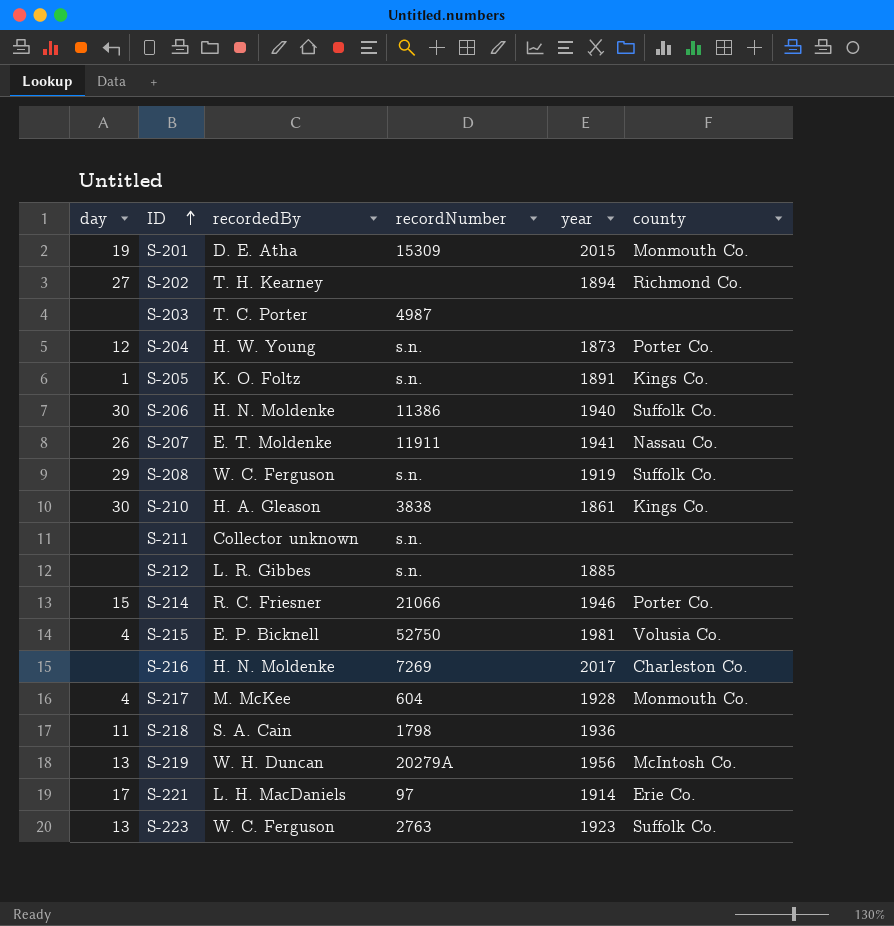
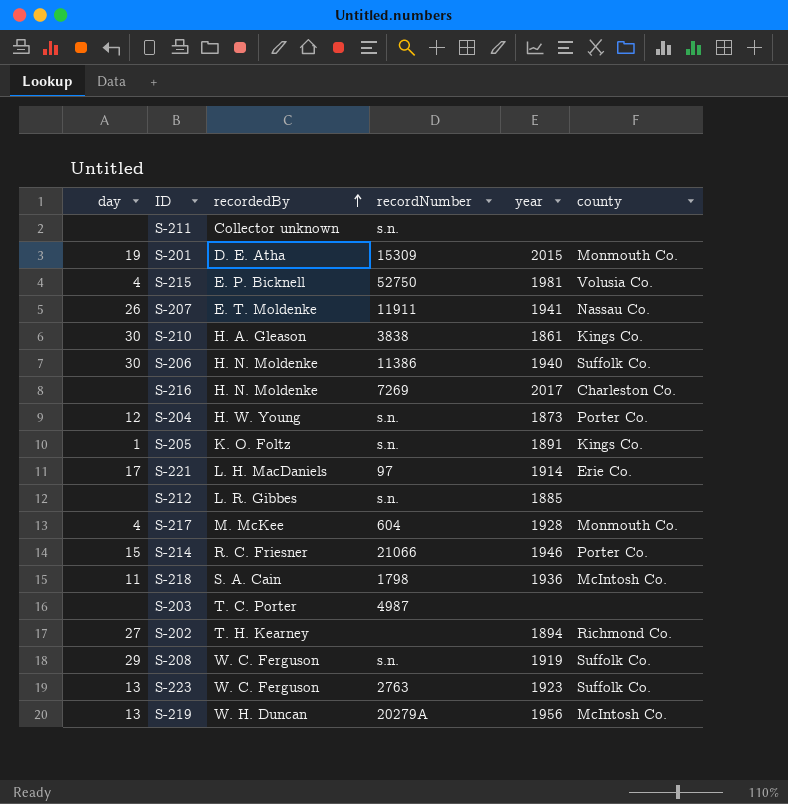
row order: ID ascending -> recordedBy ascending
S-218 | county: none -> McIntosh Co.

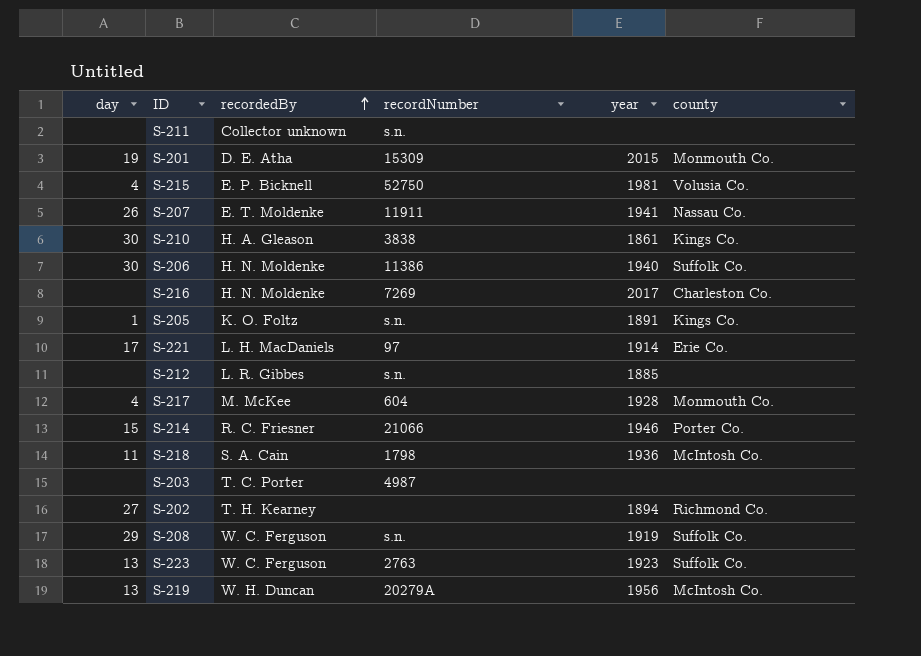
row S-204: 12 | H. W. Young | s.n. | 1873 | Porter Co. -> none

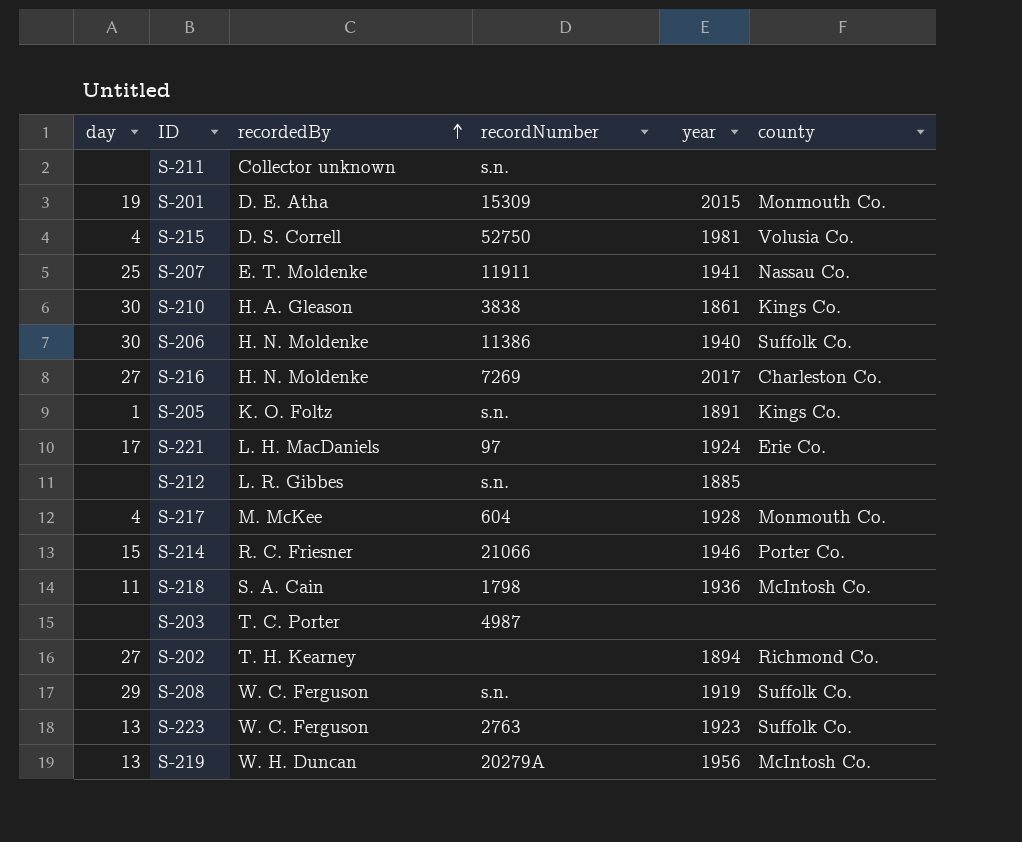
S-215 | recordedBy: E. P. Bicknell -> D. S. Correll
S-207 | day: 26 -> 25
S-216 | day: none -> 27
S-221 | year: 1914 -> 1924

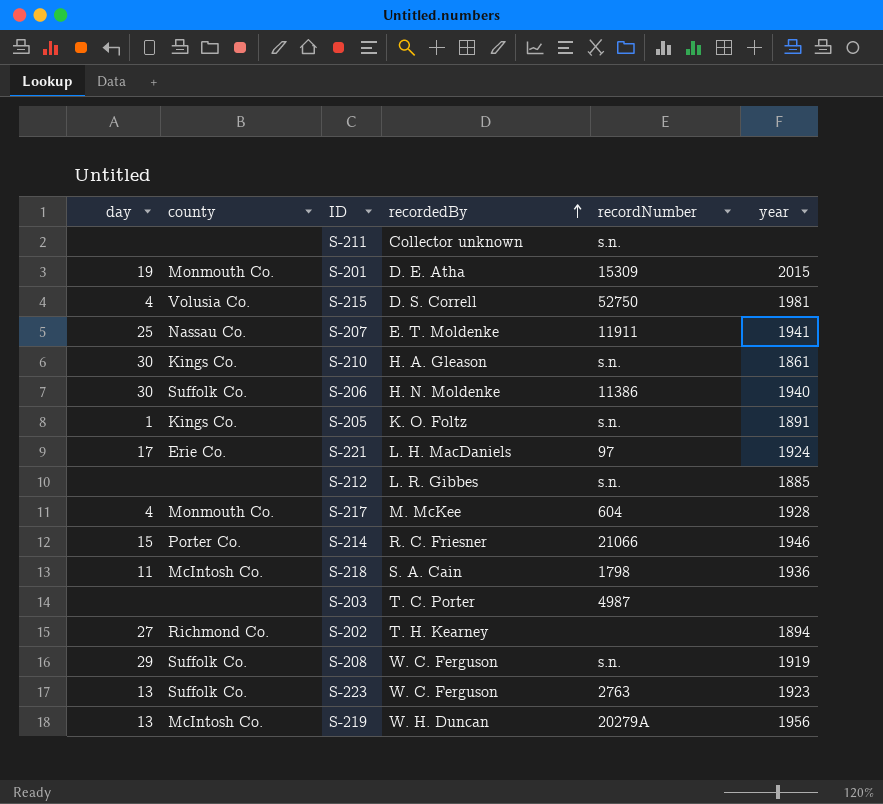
column county | position: 6 -> 2
row S-216: 27 | H. N. Moldenke | 7269 | 2017 | Charleston Co. -> none
S-210 | recordNumber: 3838 -> s.n.

